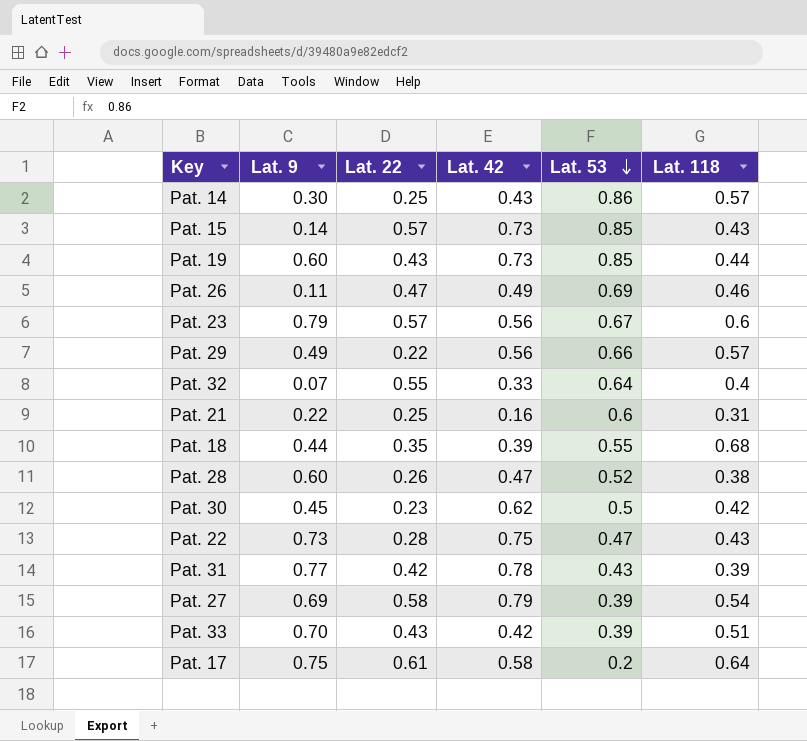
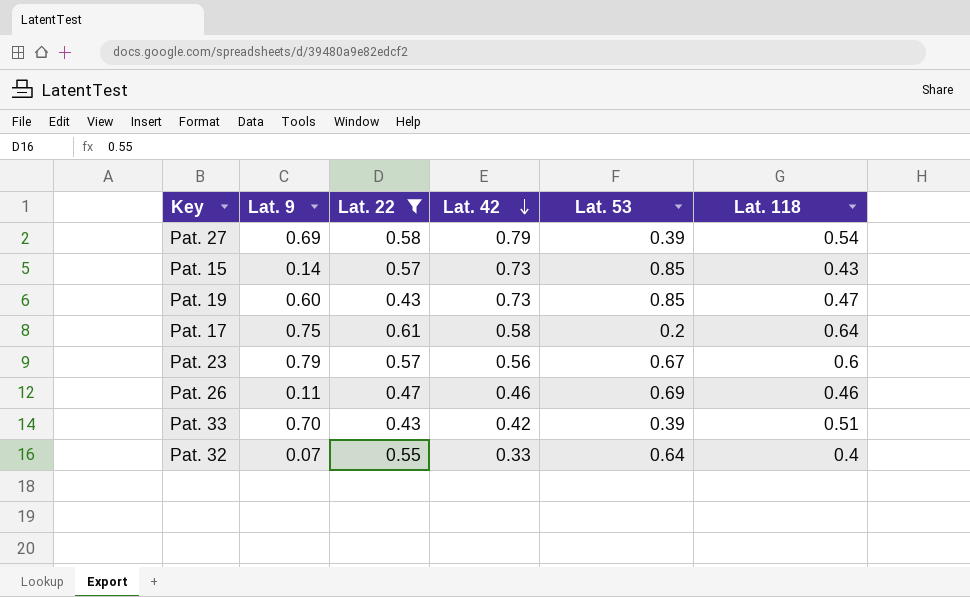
filter: none -> Lat. 22 >= 0.43
row order: Lat. 53 descending -> Lat. 42 descending
Pat. 19 | Lat. 118: 0.44 -> 0.47
Pat. 26 | Lat. 42: 0.49 -> 0.46

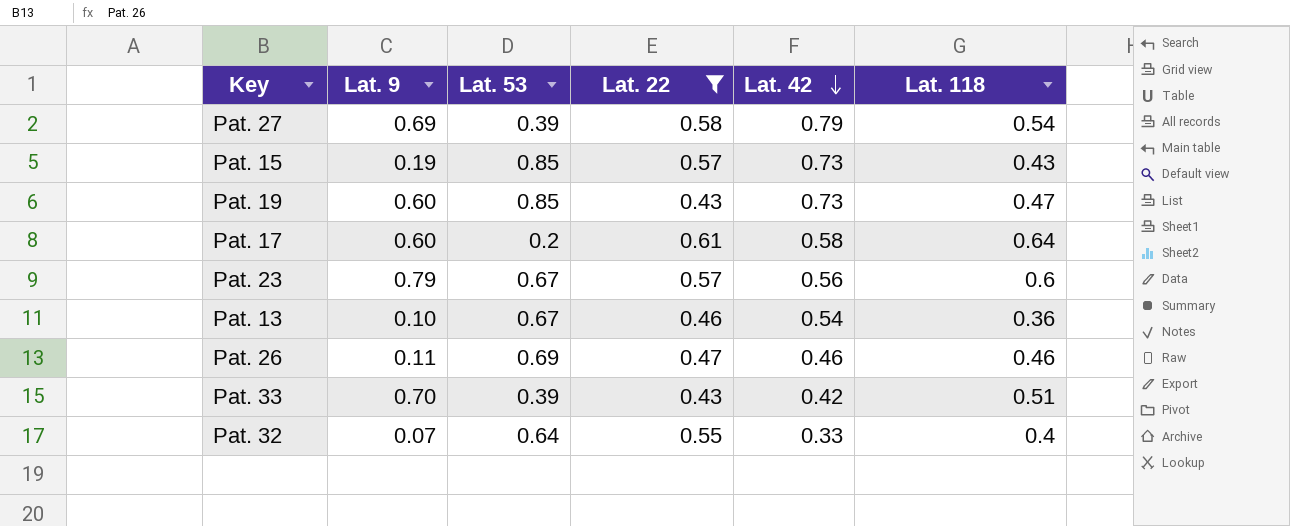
column Lat. 53 | position: 5 -> 3
Pat. 15 | Lat. 9: 0.14 -> 0.19
Pat. 17 | Lat. 9: 0.75 -> 0.60
row Pat. 13: none -> 0.10 | 0.67 | 0.46 | 0.54 | 0.36

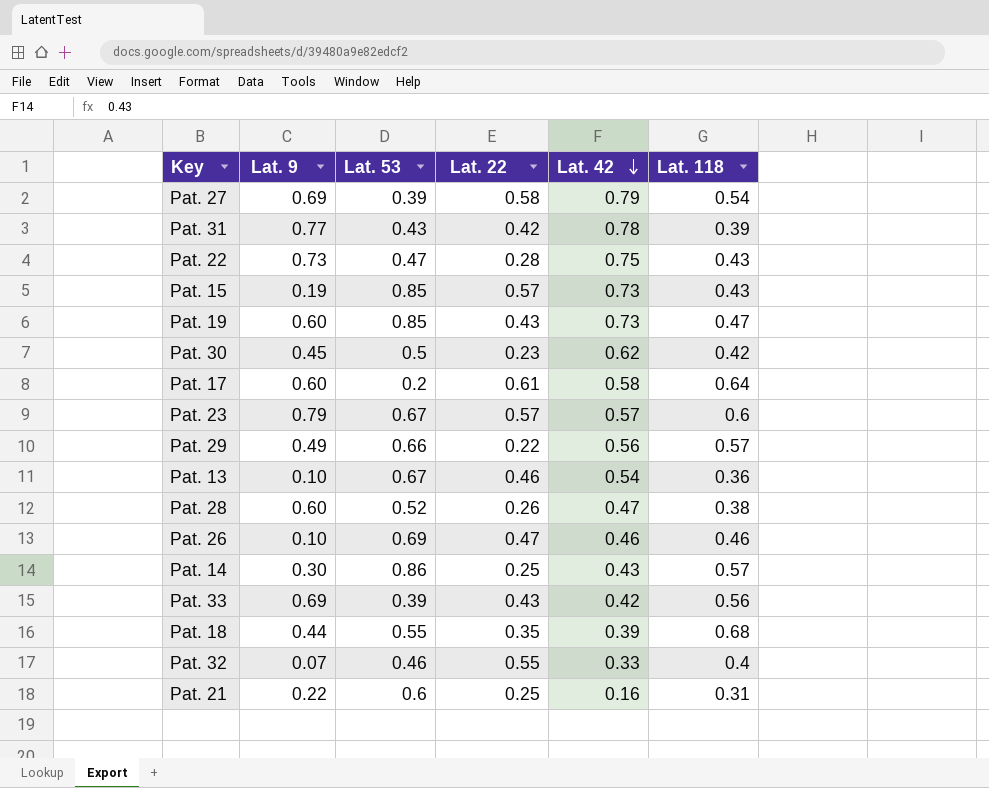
filter: Lat. 22 >= 0.43 -> none
Pat. 23 | Lat. 42: 0.56 -> 0.57
Pat. 26 | Lat. 9: 0.11 -> 0.10
Pat. 33 | Lat. 9: 0.70 -> 0.69
Pat. 33 | Lat. 118: 0.51 -> 0.56
Pat. 32 | Lat. 53: 0.64 -> 0.46

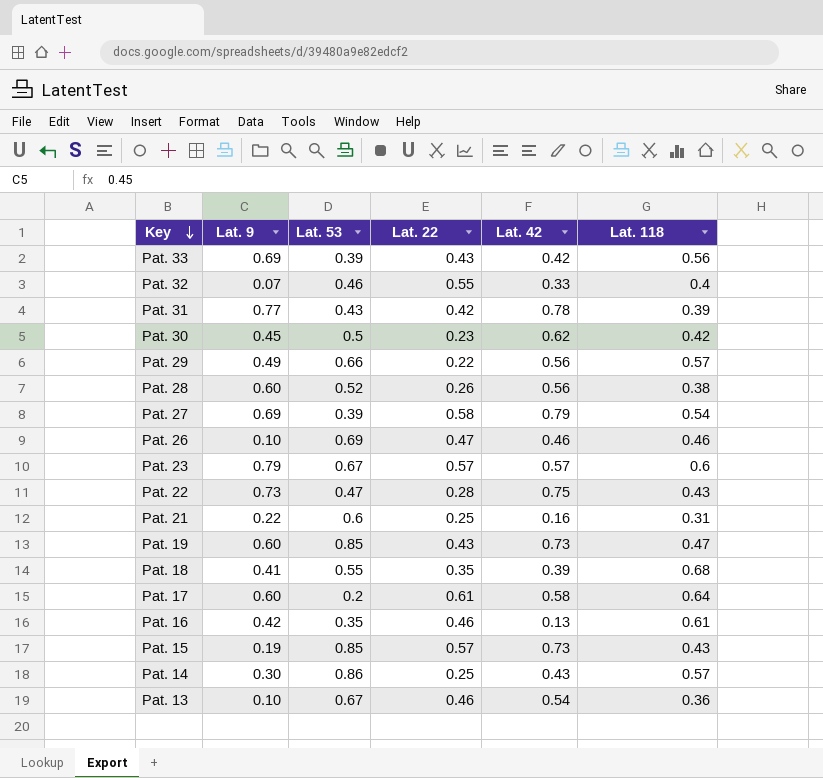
row order: Lat. 42 descending -> Key descending
Pat. 28 | Lat. 42: 0.47 -> 0.56
Pat. 18 | Lat. 9: 0.44 -> 0.41
row Pat. 16: none -> 0.42 | 0.35 | 0.46 | 0.13 | 0.61

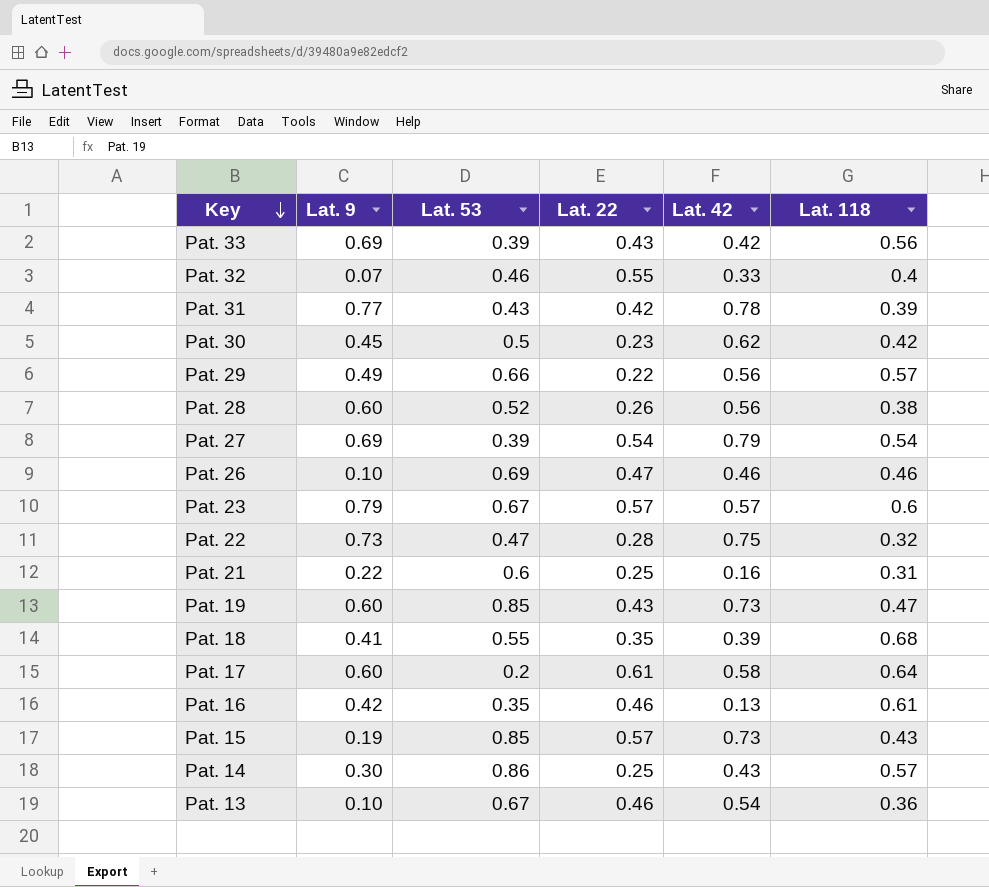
Pat. 27 | Lat. 22: 0.58 -> 0.54
Pat. 22 | Lat. 118: 0.43 -> 0.32

